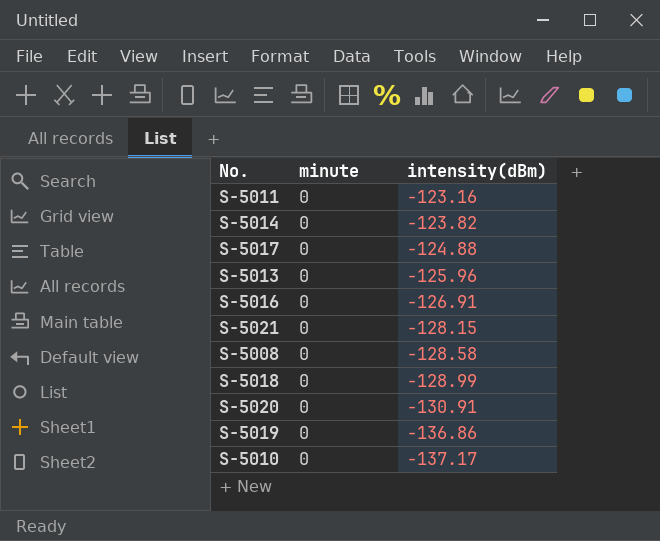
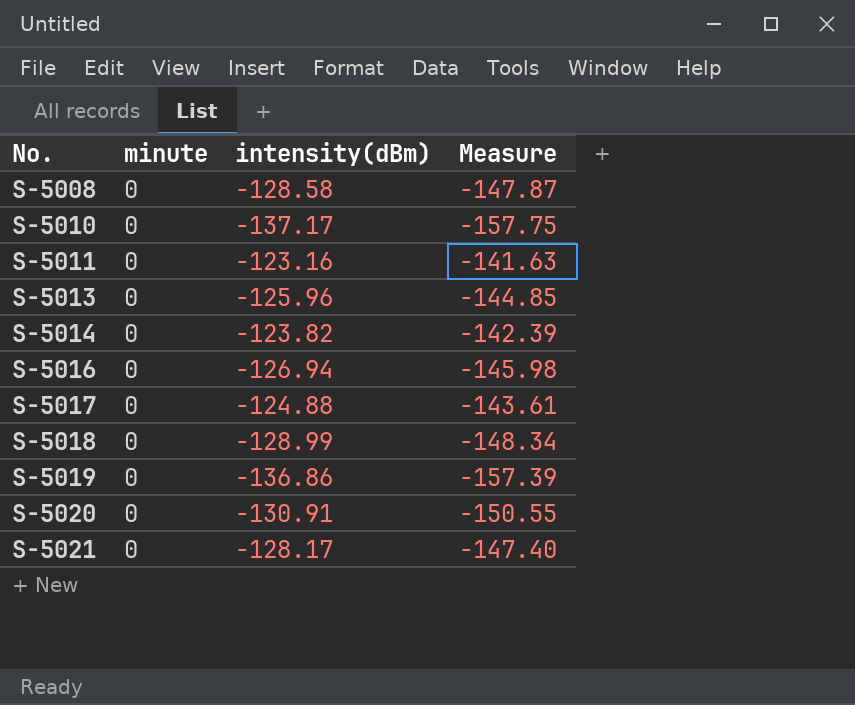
row order: intensity(dBm) descending -> No. ascending
column Measure | formula: none -> [intensity(dBm)] * 1.15
S-5016 | intensity(dBm): -126.91 -> -126.94
S-5021 | intensity(dBm): -128.15 -> -128.17

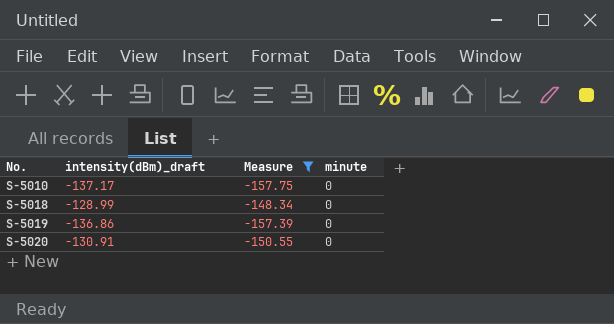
filter: none -> Measure <= -148.34
column name: intensity(dBm) -> intensity(dBm)_draft
column minute | position: 2 -> 4

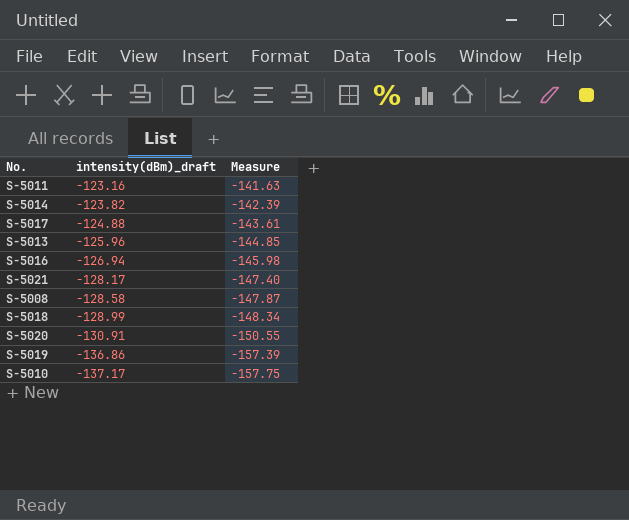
filter: Measure <= -148.34 -> none
row order: No. ascending -> intensity(dBm)_draft descending
column minute | position: 4 -> none

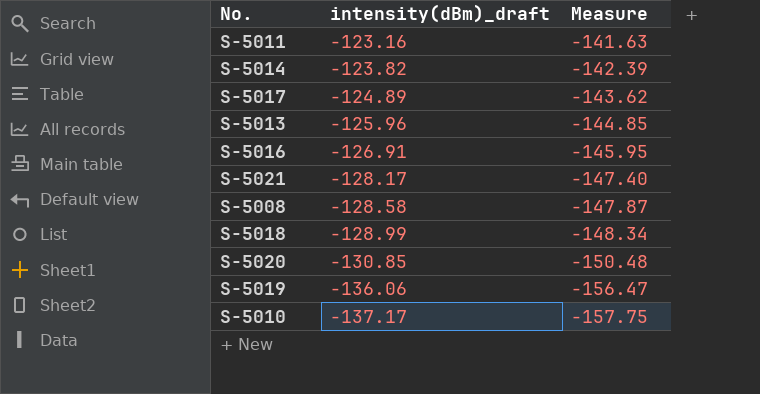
S-5017 | intensity(dBm)_draft: -124.88 -> -124.89
S-5017 | Measure: -143.61 -> -143.62
S-5016 | intensity(dBm)_draft: -126.94 -> -126.91
S-5016 | Measure: -145.98 -> -145.95
S-5020 | intensity(dBm)_draft: -130.91 -> -130.85
S-5020 | Measure: -150.55 -> -150.48
S-5019 | intensity(dBm)_draft: -136.86 -> -136.06
S-5019 | Measure: -157.39 -> -156.47

